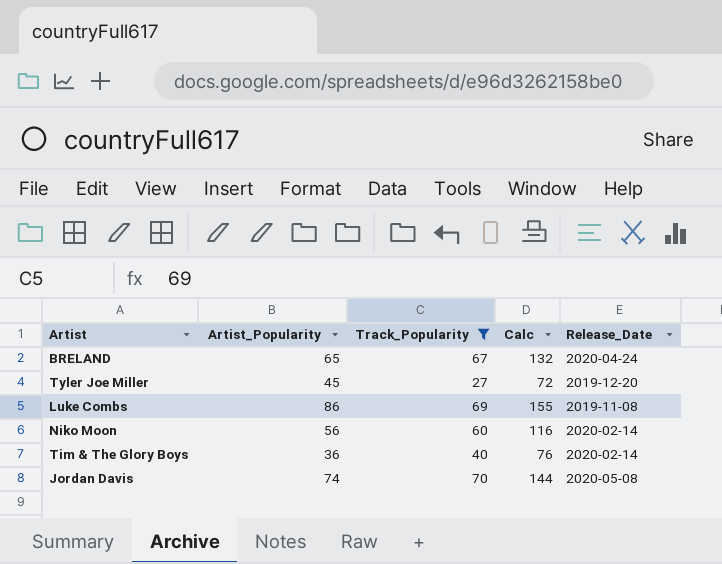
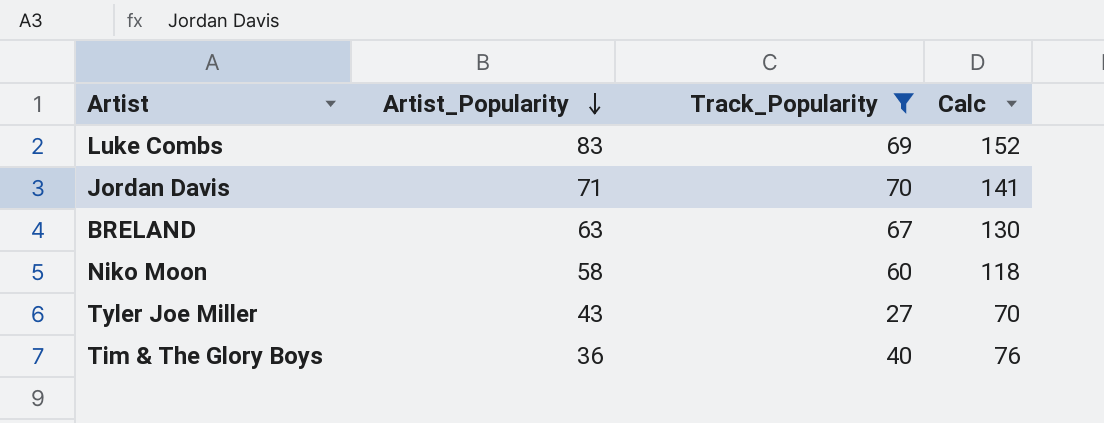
row order: none -> Artist_Popularity descending
column Release_Date | position: 5 -> none
Luke Combs | Artist_Popularity: 86 -> 83
Luke Combs | Calc: 155 -> 152
Jordan Davis | Artist_Popularity: 74 -> 71
Jordan Davis | Calc: 144 -> 141
BRELAND | Artist_Popularity: 65 -> 63
BRELAND | Calc: 132 -> 130
Niko Moon | Artist_Popularity: 56 -> 58
Niko Moon | Calc: 116 -> 118
Tyler Joe Miller | Artist_Popularity: 45 -> 43
Tyler Joe Miller | Calc: 72 -> 70

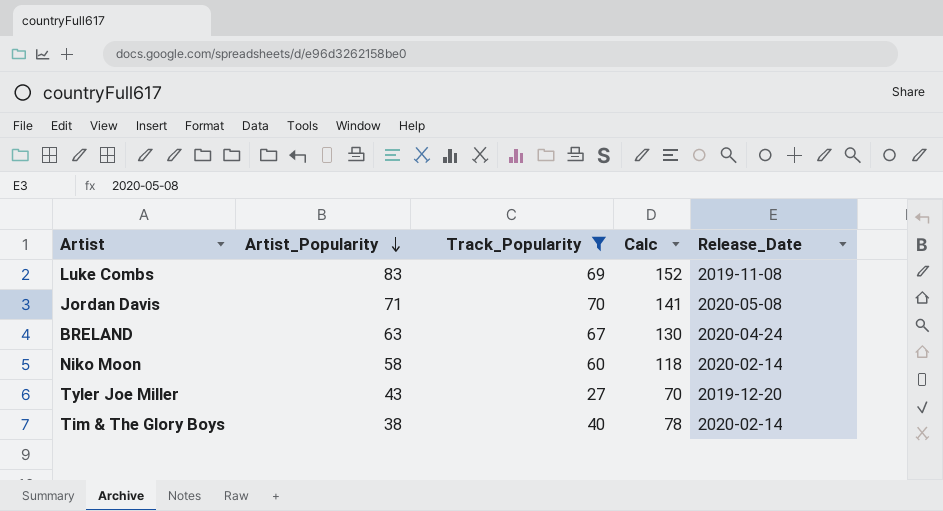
column Release_Date | position: none -> 5
Tim & The Glory Boys | Artist_Popularity: 36 -> 38
Tim & The Glory Boys | Calc: 76 -> 78

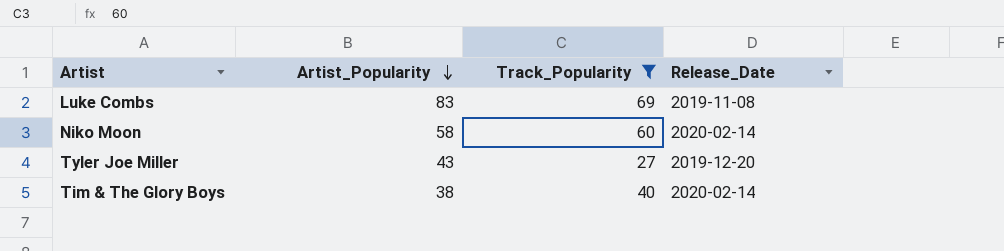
column Calc | formula: [Artist_Popularity] + [Track_Popularity] -> none
row Jordan Davis: 71 | 70 | 141 | 2020-05-08 -> none
row BRELAND: 63 | 67 | 130 | 2020-04-24 -> none

